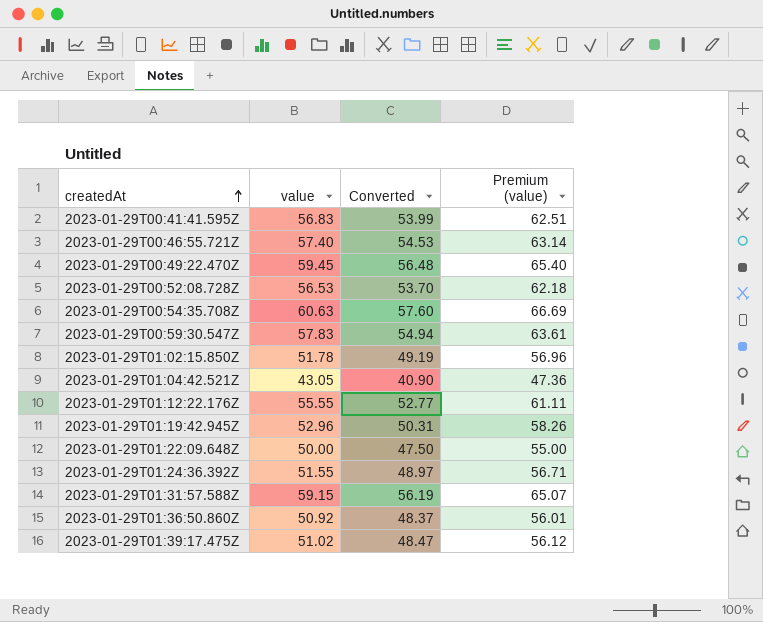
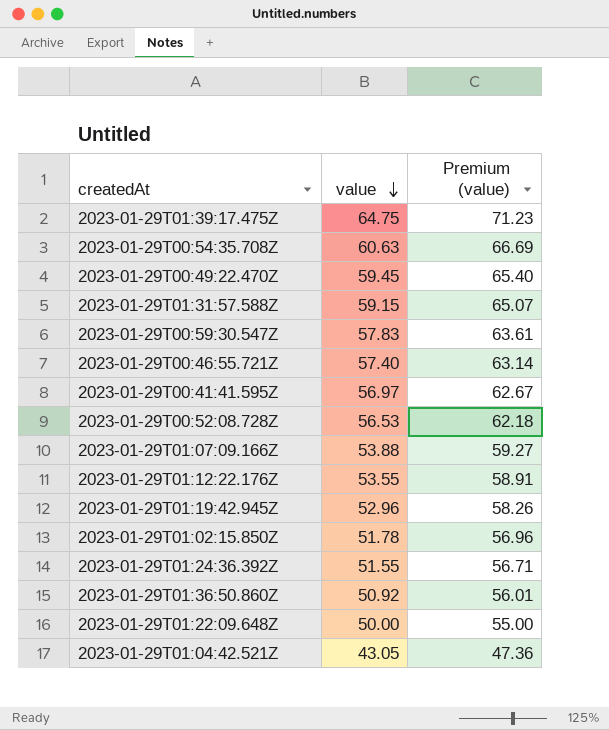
row order: createdAt ascending -> value descending
column Converted | formula: [value] * 0.95 -> none
2023-01-29T01:39:17.475Z | value: 51.02 -> 64.75
2023-01-29T01:39:17.475Z | Premium (value): 56.12 -> 71.23
2023-01-29T00:41:41.595Z | value: 56.83 -> 56.97
2023-01-29T00:41:41.595Z | Premium (value): 62.51 -> 62.67
row 2023-01-29T01:07:09.166Z: none -> 53.88 | 59.27
2023-01-29T01:12:22.176Z | value: 55.55 -> 53.55
2023-01-29T01:12:22.176Z | Premium (value): 61.11 -> 58.91

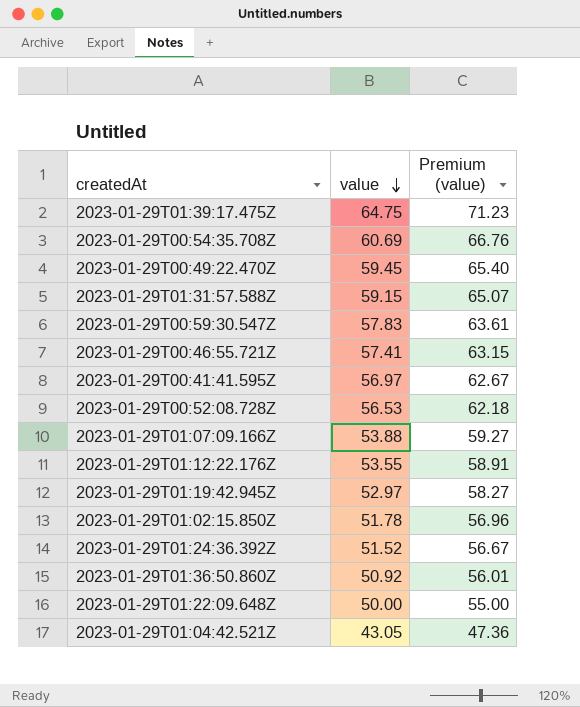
2023-01-29T00:54:35.708Z | value: 60.63 -> 60.69
2023-01-29T00:54:35.708Z | Premium (value): 66.69 -> 66.76
2023-01-29T00:46:55.721Z | value: 57.40 -> 57.41
2023-01-29T00:46:55.721Z | Premium (value): 63.14 -> 63.15
2023-01-29T01:19:42.945Z | value: 52.96 -> 52.97
2023-01-29T01:19:42.945Z | Premium (value): 58.26 -> 58.27
2023-01-29T01:24:36.392Z | value: 51.55 -> 51.52
2023-01-29T01:24:36.392Z | Premium (value): 56.71 -> 56.67

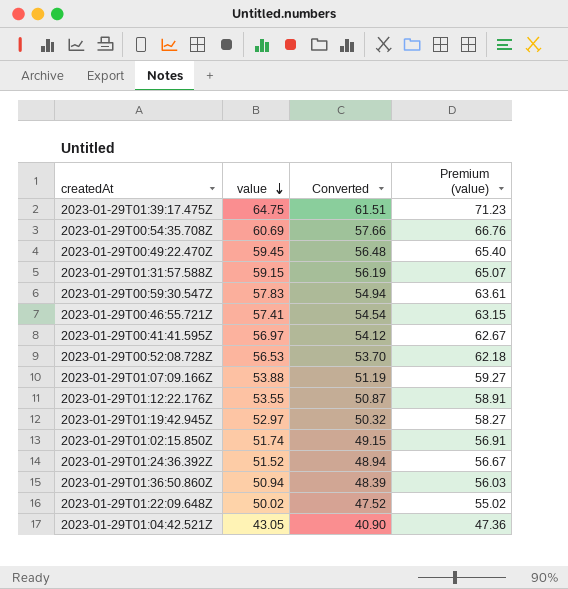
column Converted | formula: none -> [value] * 0.95
2023-01-29T01:02:15.850Z | value: 51.78 -> 51.74
2023-01-29T01:02:15.850Z | Premium (value): 56.96 -> 56.91
2023-01-29T01:36:50.860Z | value: 50.92 -> 50.94
2023-01-29T01:36:50.860Z | Premium (value): 56.01 -> 56.03
2023-01-29T01:22:09.648Z | value: 50.00 -> 50.02
2023-01-29T01:22:09.648Z | Premium (value): 55.00 -> 55.02

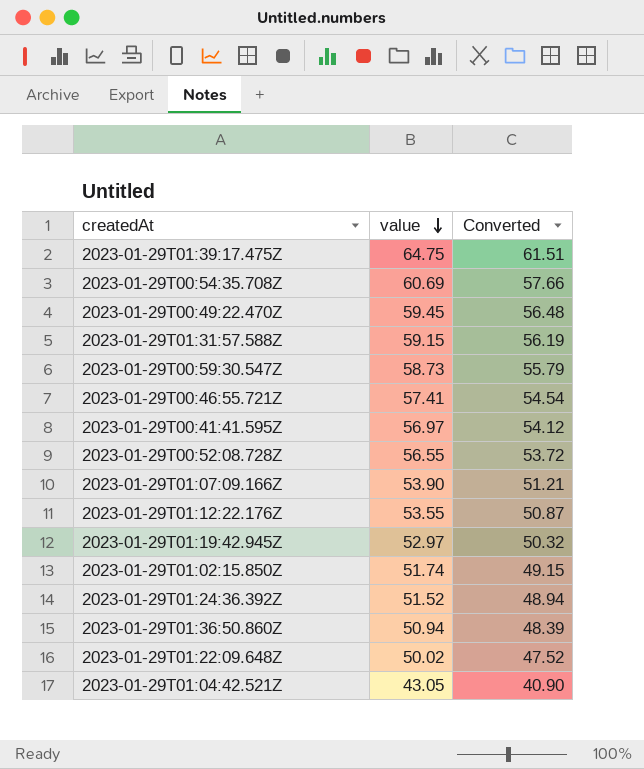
column Premium (value) | formula: [value] * 1.1 -> none
2023-01-29T00:59:30.547Z | value: 57.83 -> 58.73
2023-01-29T00:59:30.547Z | Converted: 54.94 -> 55.79
2023-01-29T00:52:08.728Z | value: 56.53 -> 56.55
2023-01-29T00:52:08.728Z | Converted: 53.70 -> 53.72
2023-01-29T01:07:09.166Z | value: 53.88 -> 53.90
2023-01-29T01:07:09.166Z | Converted: 51.19 -> 51.21

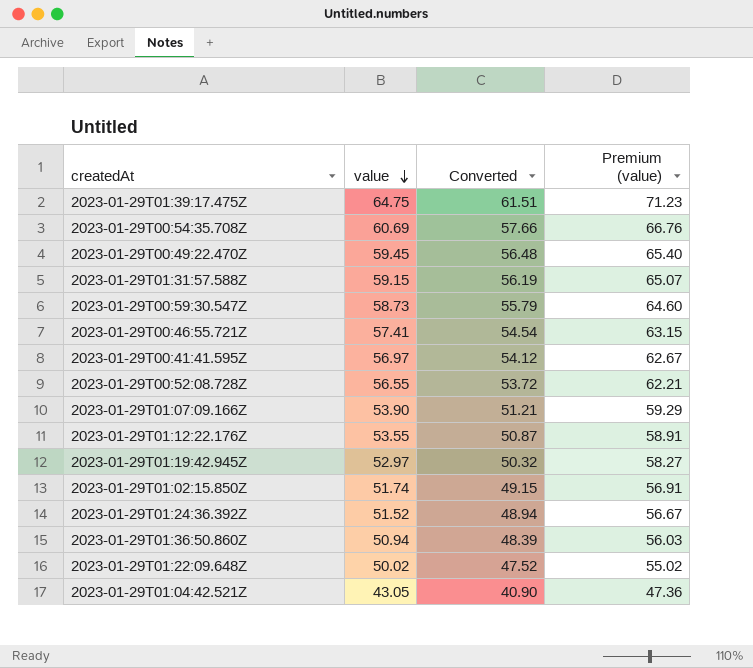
column Premium (value) | formula: none -> [value] * 1.1

